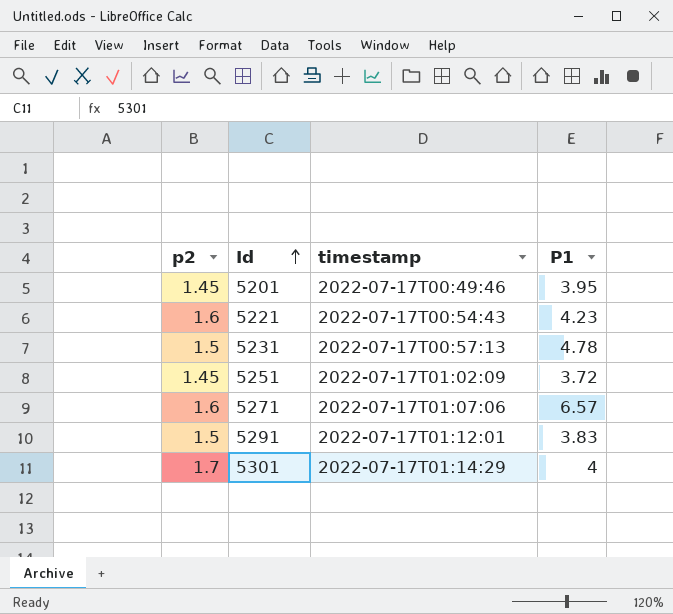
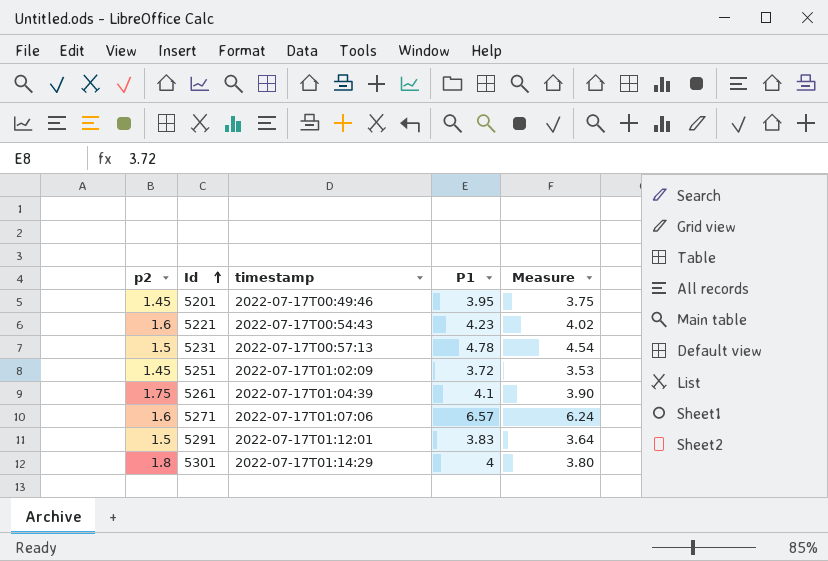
column Measure | formula: none -> [P1] * 0.95
row 5261: none -> 1.75 | 2022-07-17T01:04:39 | 4.1 | 3.90
5301 | p2: 1.7 -> 1.8

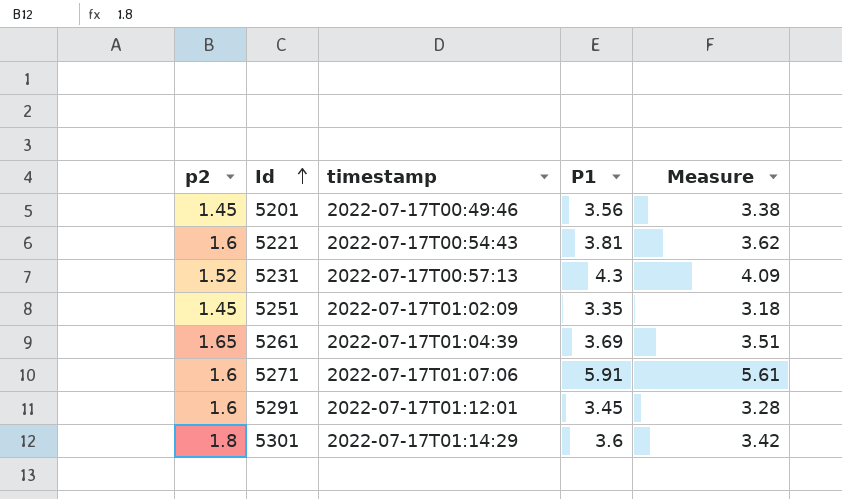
5201 | P1: 3.95 -> 3.56
5201 | Measure: 3.75 -> 3.38
5221 | P1: 4.23 -> 3.81
5221 | Measure: 4.02 -> 3.62
5231 | p2: 1.5 -> 1.52
5231 | P1: 4.78 -> 4.3
5231 | Measure: 4.54 -> 4.09
5251 | P1: 3.72 -> 3.35
5251 | Measure: 3.53 -> 3.18
5261 | p2: 1.75 -> 1.65
5261 | P1: 4.1 -> 3.69
5261 | Measure: 3.90 -> 3.51
5271 | P1: 6.57 -> 5.91
5271 | Measure: 6.24 -> 5.61
5291 | p2: 1.5 -> 1.6
5291 | P1: 3.83 -> 3.45
5291 | Measure: 3.64 -> 3.28
5301 | P1: 4 -> 3.6
5301 | Measure: 3.80 -> 3.42

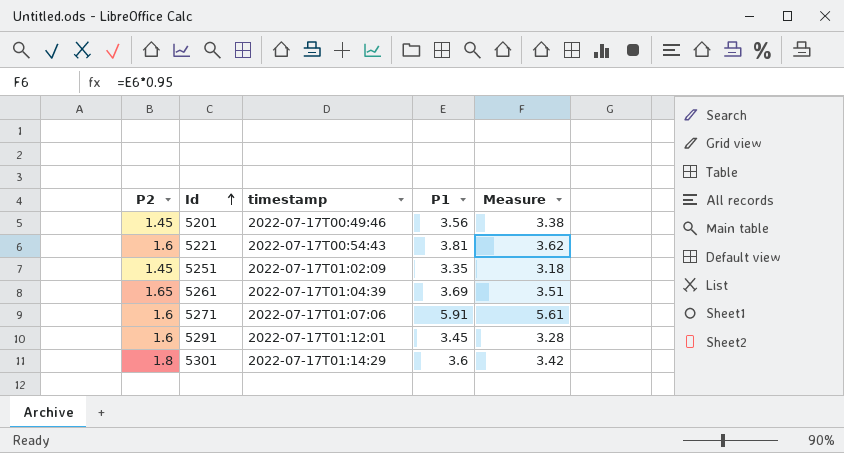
column name: p2 -> P2
row 5231: 1.52 | 2022-07-17T00:57:13 | 4.3 | 4.09 -> none

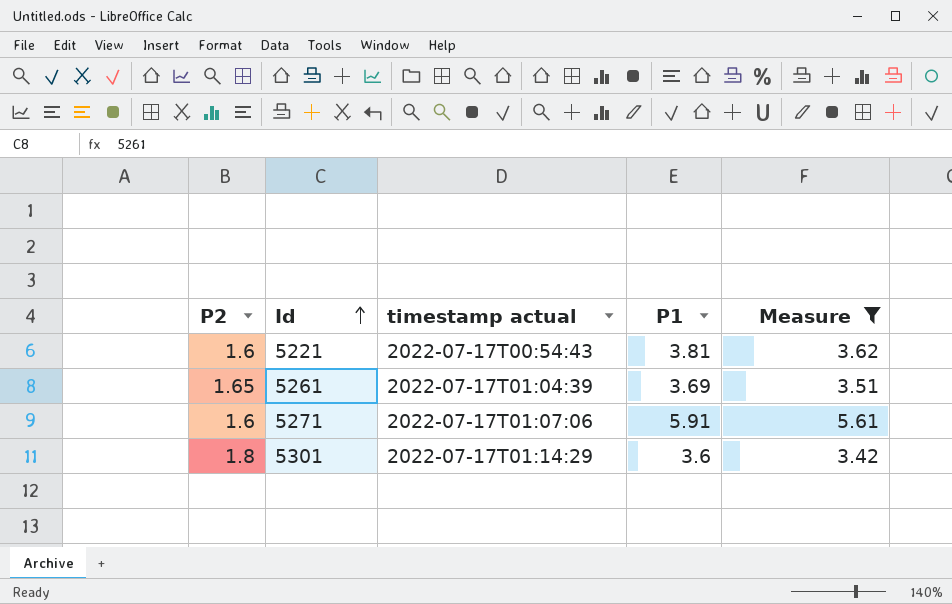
filter: none -> Measure >= 3.42
column name: timestamp -> timestamp actual

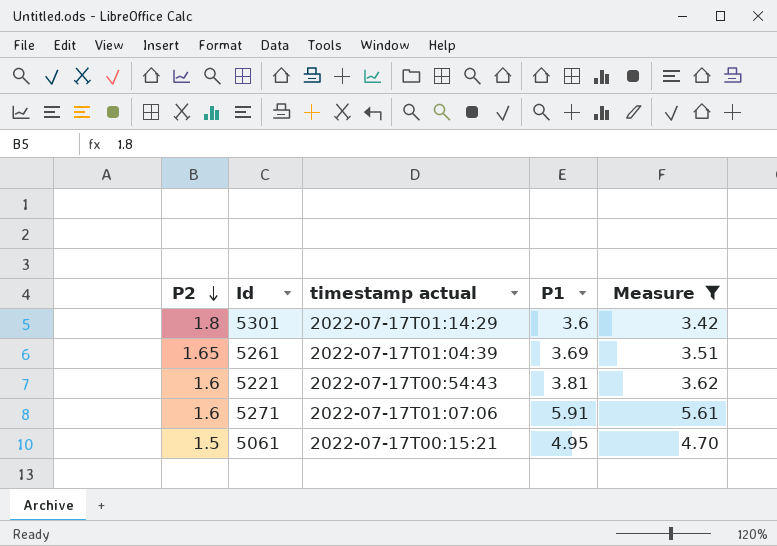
row order: Id ascending -> P2 descending
row 5061: none -> 1.5 | 2022-07-17T00:15:21 | 4.95 | 4.70

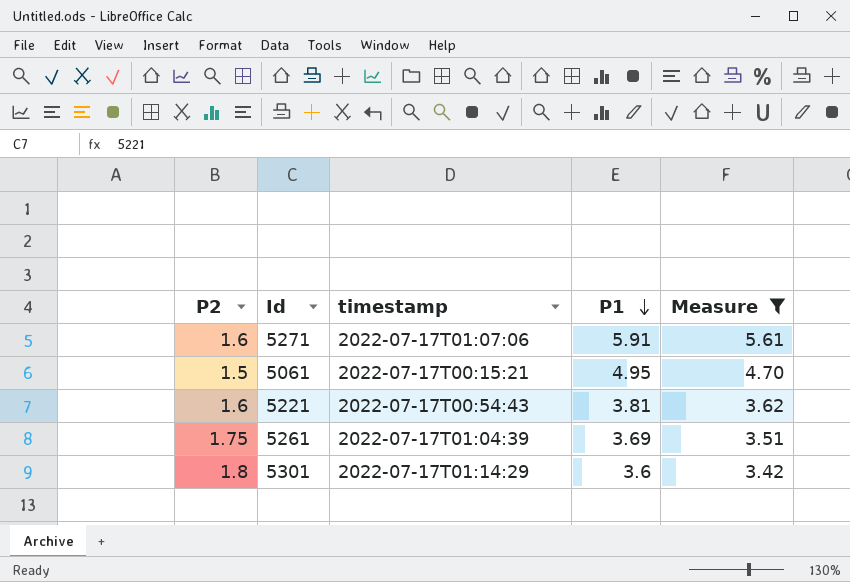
row order: P2 descending -> P1 descending
column name: timestamp actual -> timestamp
5261 | P2: 1.65 -> 1.75

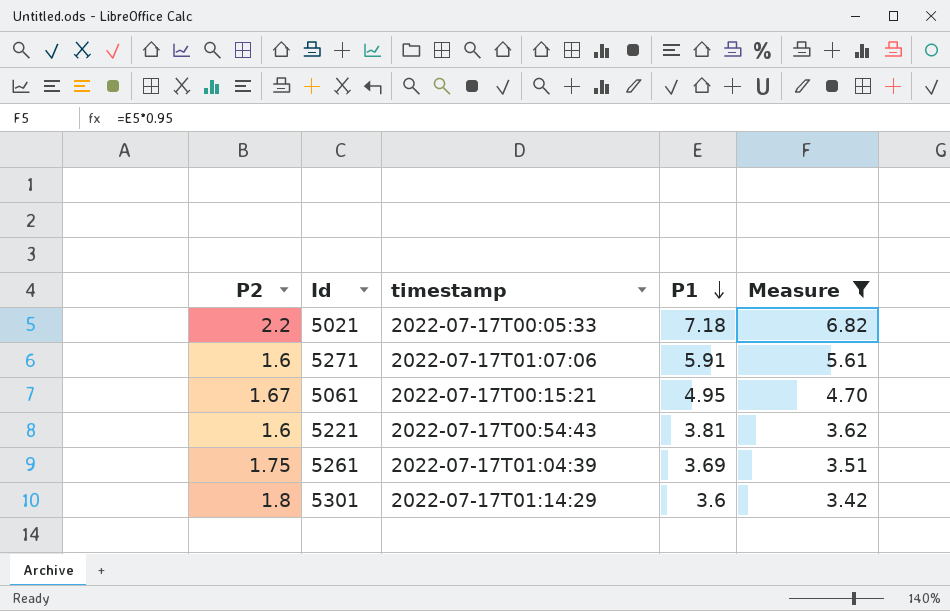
row 5021: none -> 2.2 | 2022-07-17T00:05:33 | 7.18 | 6.82
5061 | P2: 1.5 -> 1.67

